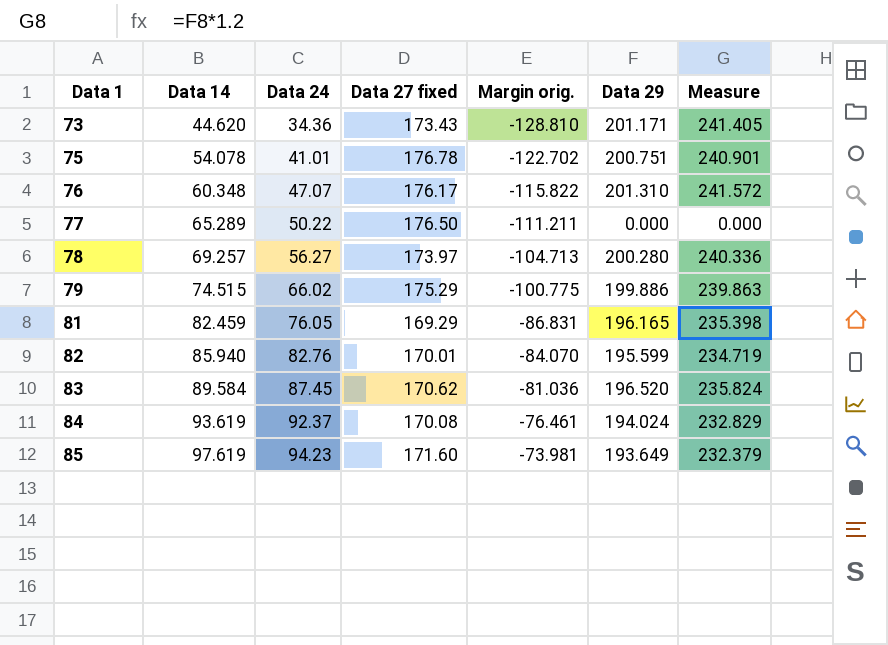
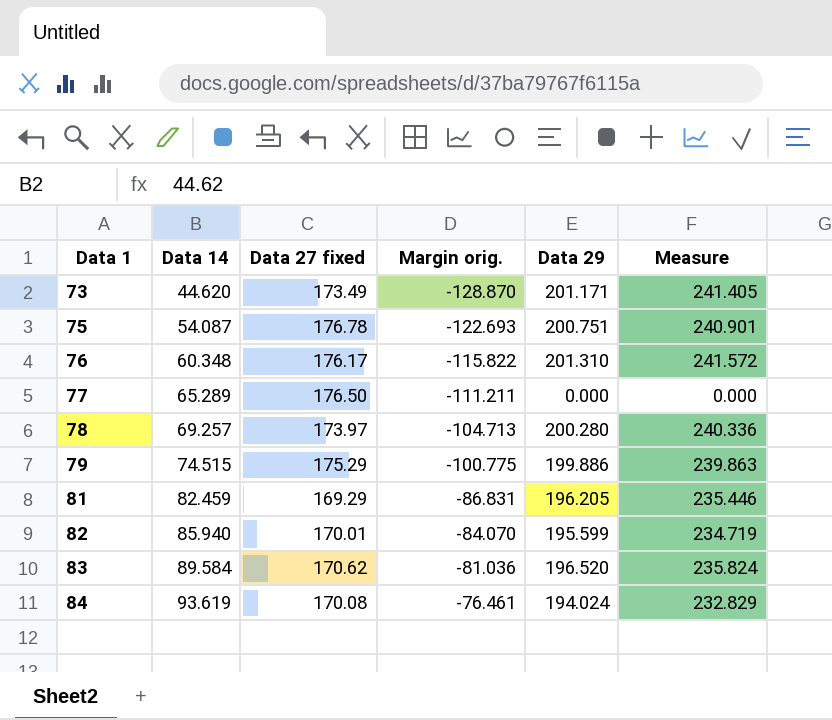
column Data 24 | position: 3 -> none
row 85: 97.619 | 94.23 | 171.60 | -73.981 | 193.649 | 232.379 -> none
73 | Data 27 fixed: 173.43 -> 173.49
73 | Margin orig.: -128.810 -> -128.870
75 | Data 14: 54.078 -> 54.087
75 | Margin orig.: -122.702 -> -122.693
81 | Data 29: 196.165 -> 196.205
81 | Measure: 235.398 -> 235.446

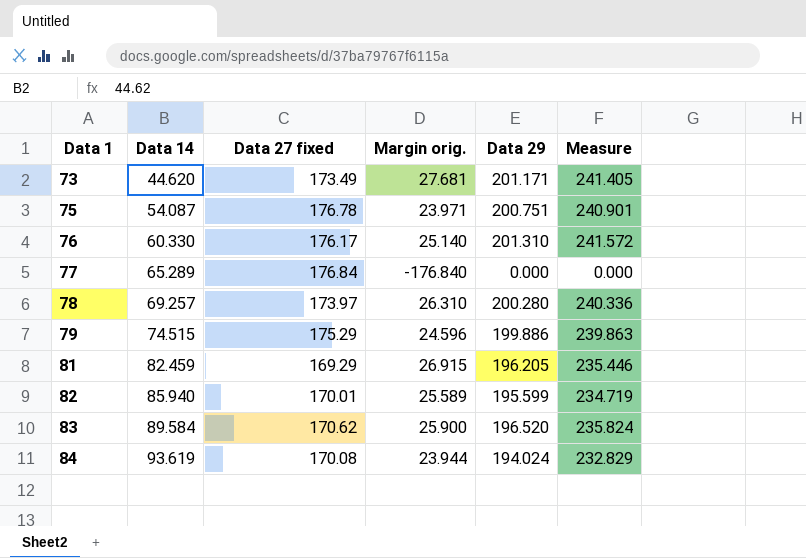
column Margin orig. | formula: [Data 14] - [Data 27 fixed] -> [Data 29] - [Data 27 fixed]
76 | Data 14: 60.348 -> 60.330
77 | Data 27 fixed: 176.50 -> 176.84

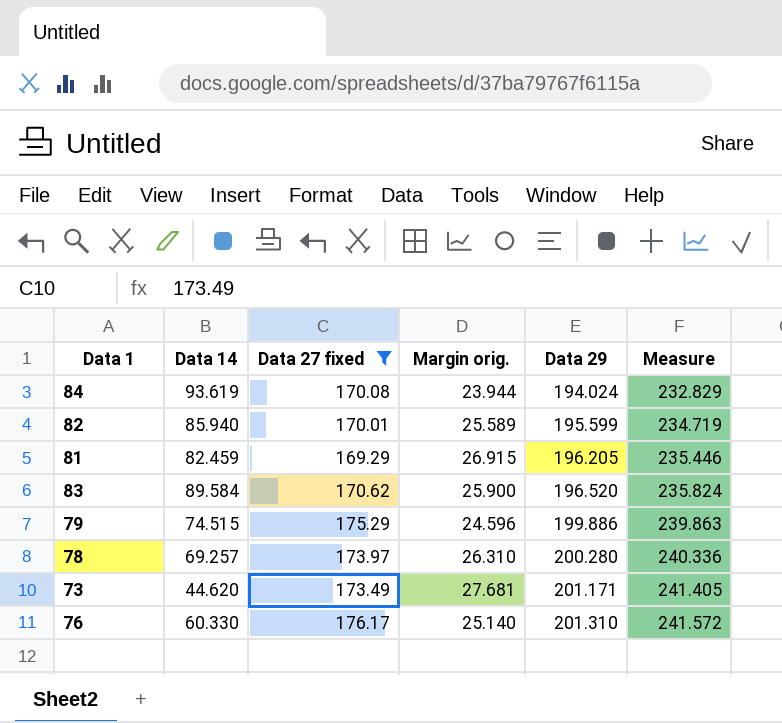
filter: none -> Data 27 fixed <= 176.17
row order: Data 1 ascending -> Data 29 ascending

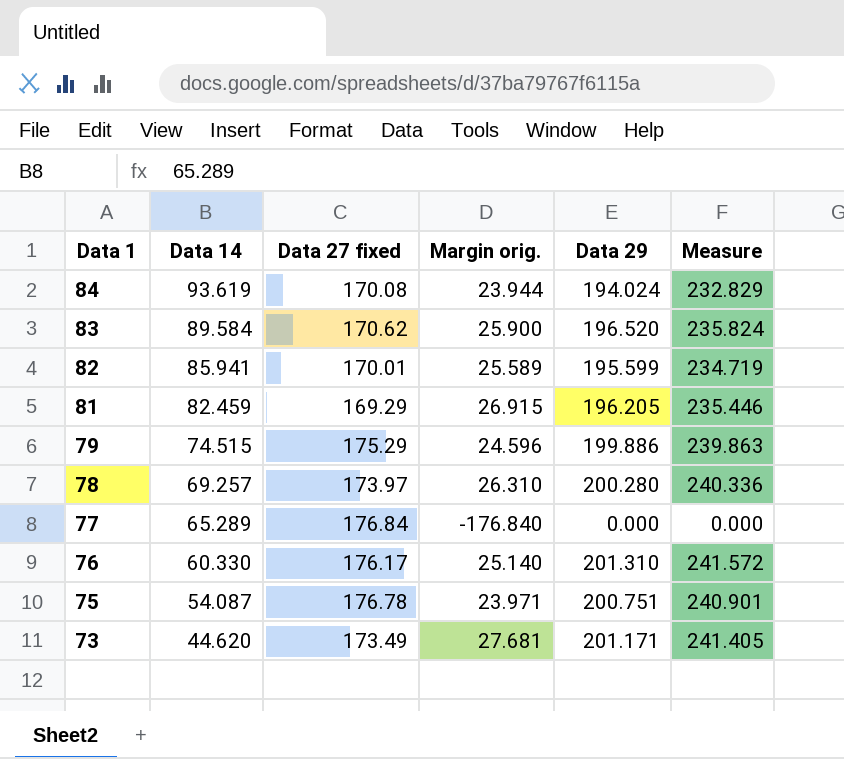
filter: Data 27 fixed <= 176.17 -> none
row order: Data 29 ascending -> Data 1 descending
82 | Data 14: 85.940 -> 85.941

